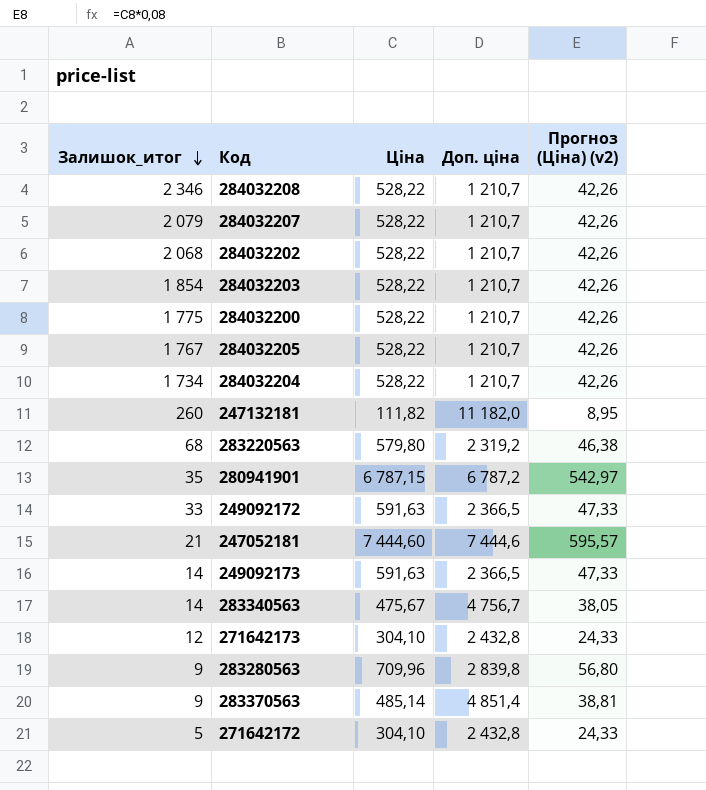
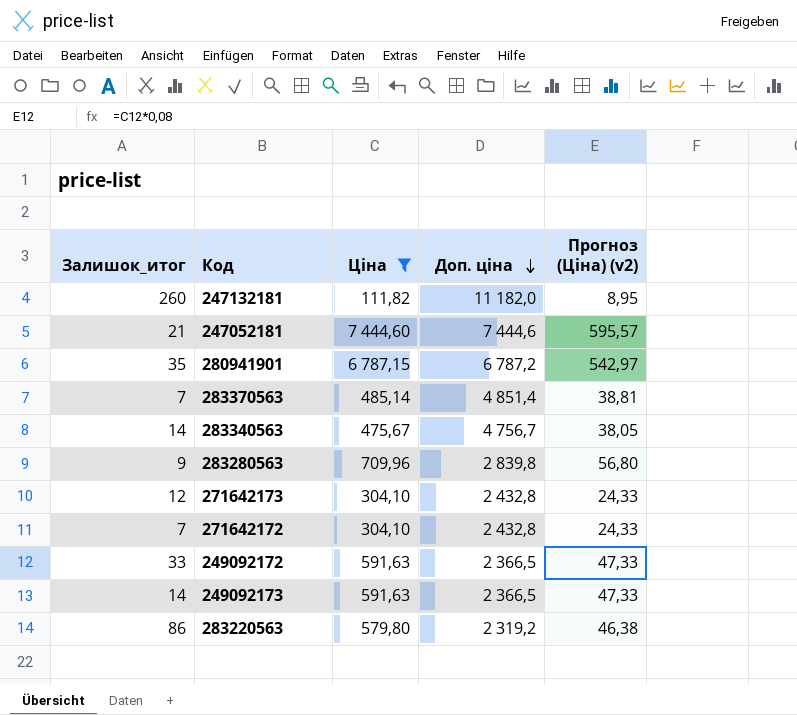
filter: none -> Ціна != 528,22
row order: Залишок_итог descending -> Доп. ціна descending
283370563 | Залишок_итог: 9 -> 7
271642172 | Залишок_итог: 5 -> 7
283220563 | Залишок_итог: 68 -> 86

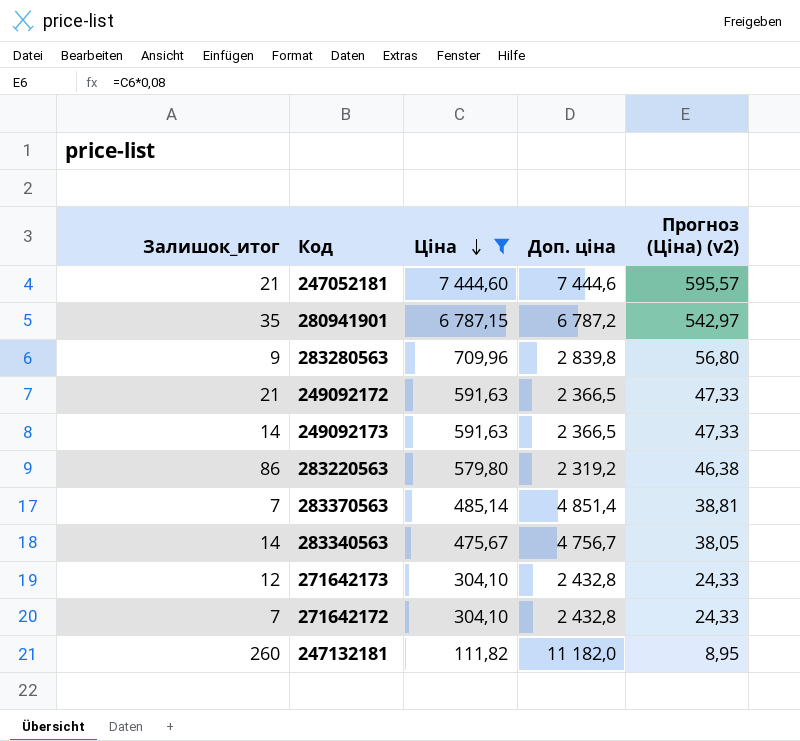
row order: Доп. ціна descending -> Ціна descending
249092172 | Залишок_итог: 33 -> 21

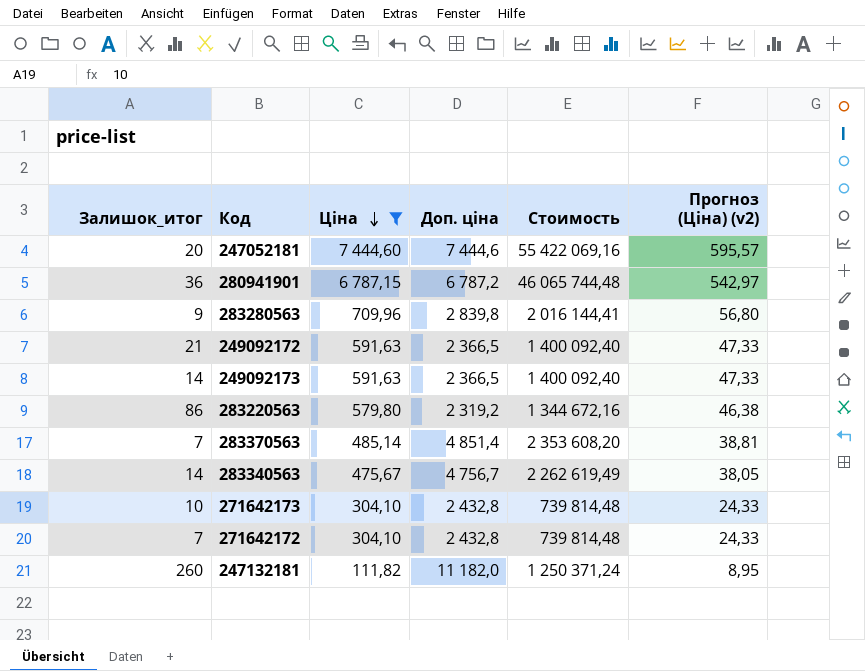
column Стоимость | formula: none -> [Ціна] * [Доп. ціна]
247052181 | Залишок_итог: 21 -> 20
280941901 | Залишок_итог: 35 -> 36
271642173 | Залишок_итог: 12 -> 10

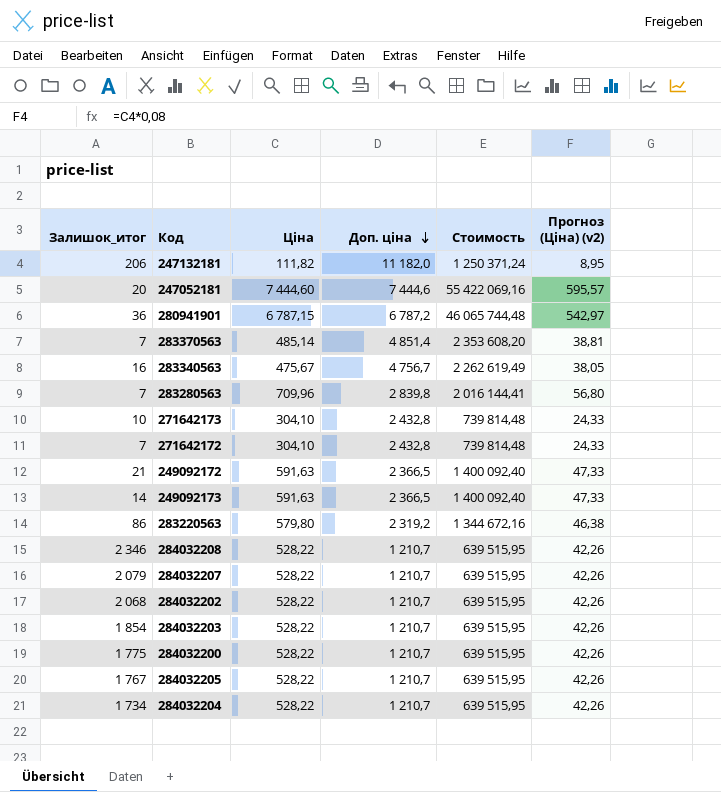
filter: Ціна != 528,22 -> none
row order: Ціна descending -> Доп. ціна descending
247132181 | Залишок_итог: 260 -> 206
283340563 | Залишок_итог: 14 -> 16
283280563 | Залишок_итог: 9 -> 7

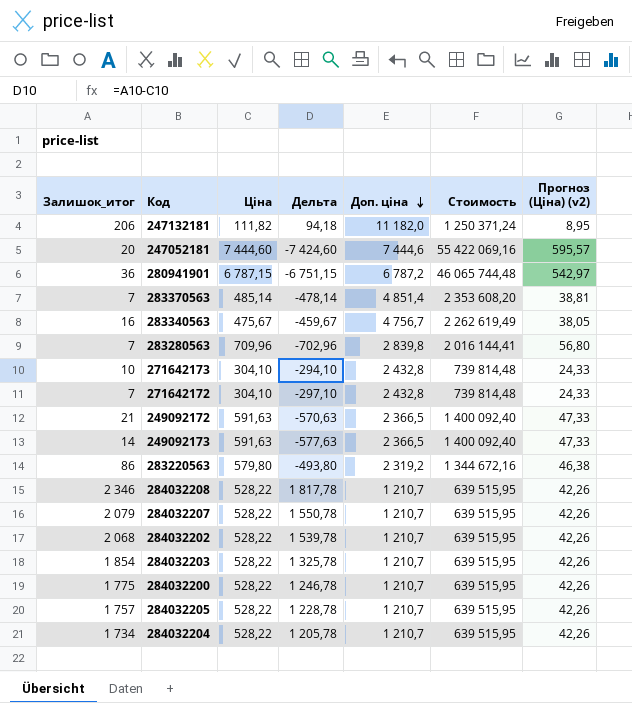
column Дельта | formula: none -> [Залишок_итог] - [Ціна]
284032205 | Залишок_итог: 1 767 -> 1 757

